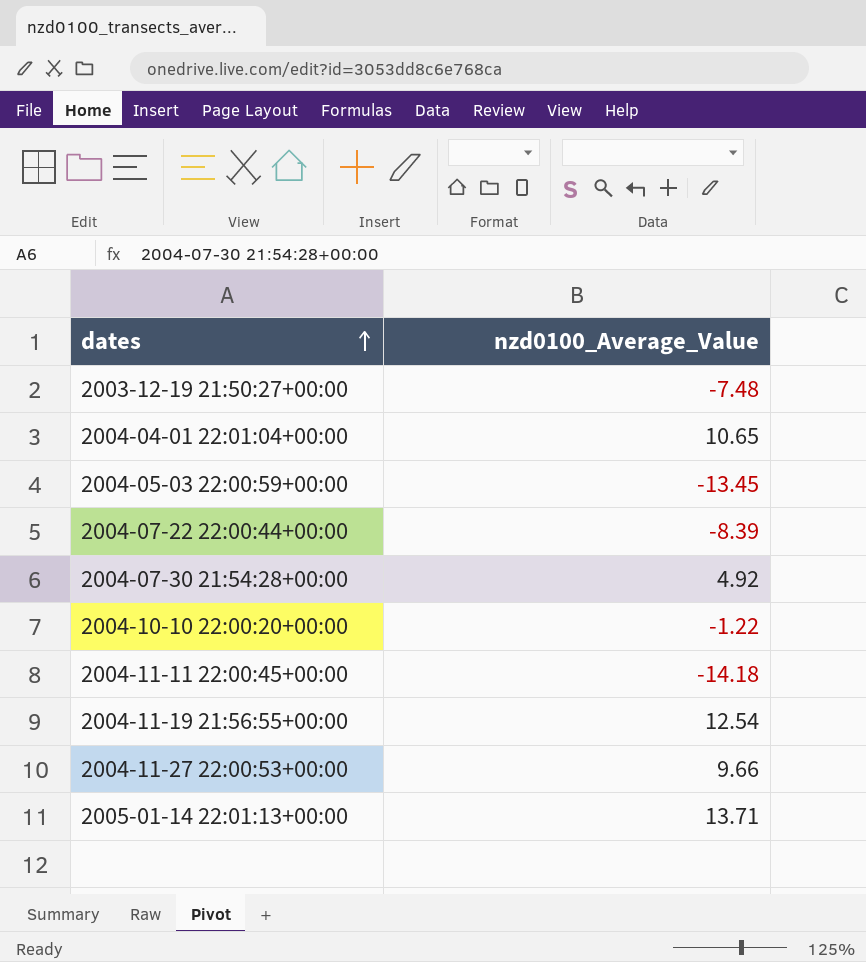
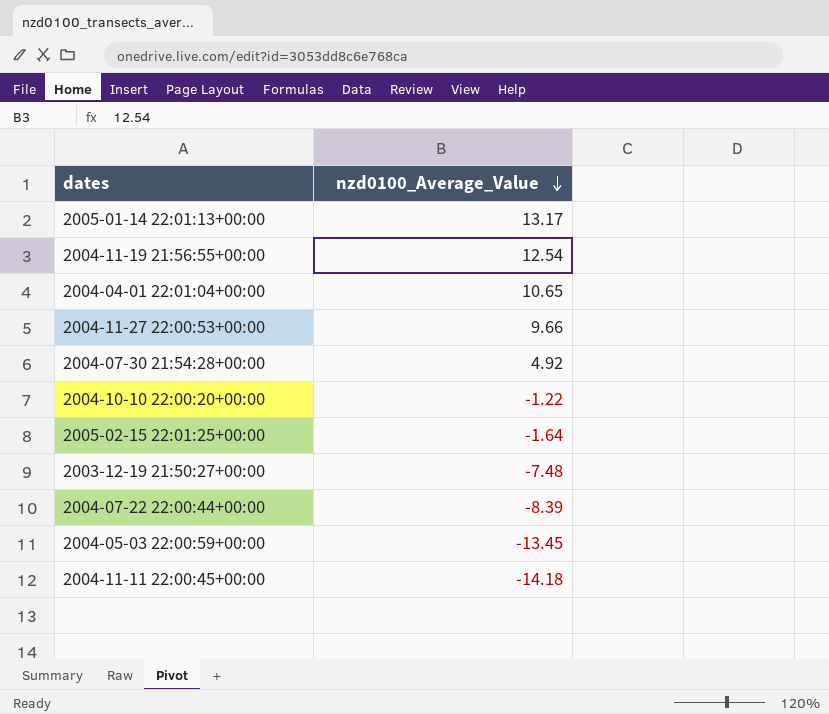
row order: dates ascending -> nzd0100_Average_Value descending
2005-01-14 22:01:13+00:00 | nzd0100_Average_Value: 13.71 -> 13.17
row 2005-02-15 22:01:25+00:00: none -> -1.64

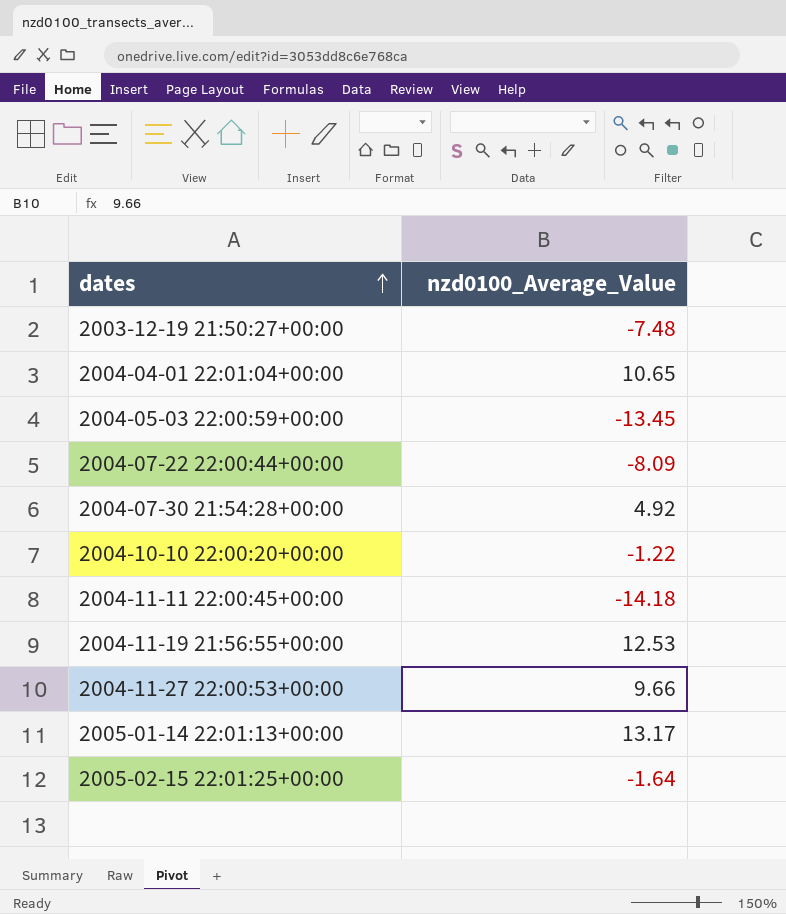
row order: nzd0100_Average_Value descending -> dates ascending
2004-07-22 22:00:44+00:00 | nzd0100_Average_Value: -8.39 -> -8.09
2004-11-19 21:56:55+00:00 | nzd0100_Average_Value: 12.54 -> 12.53

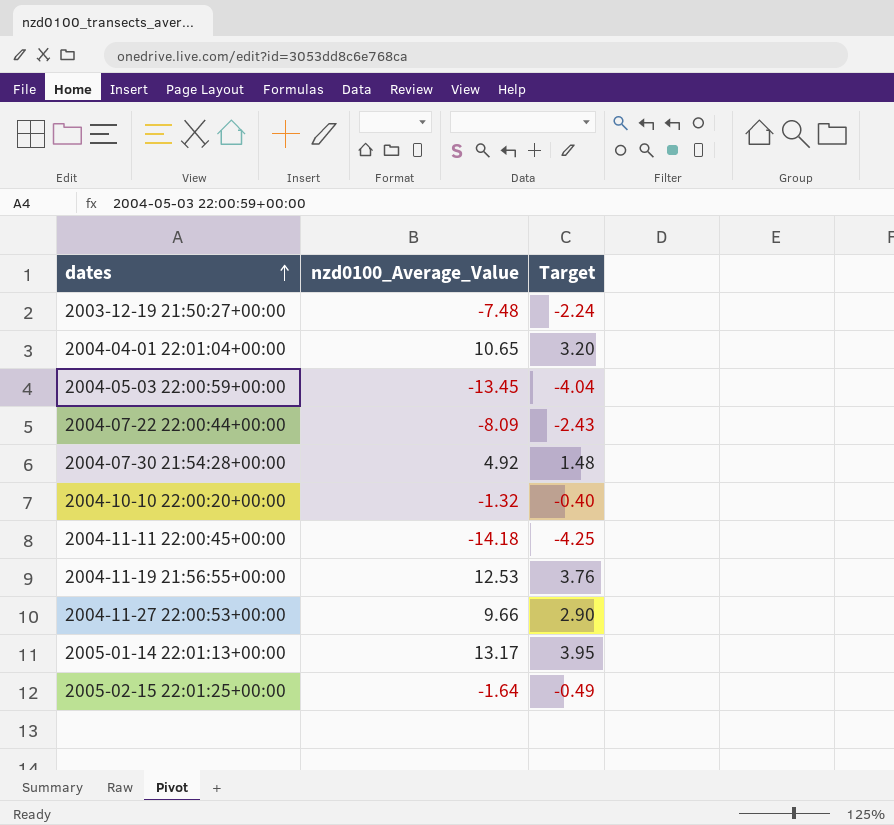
column Target | formula: none -> [nzd0100_Average_Value] * 0.3
2004-10-10 22:00:20+00:00 | nzd0100_Average_Value: -1.22 -> -1.32

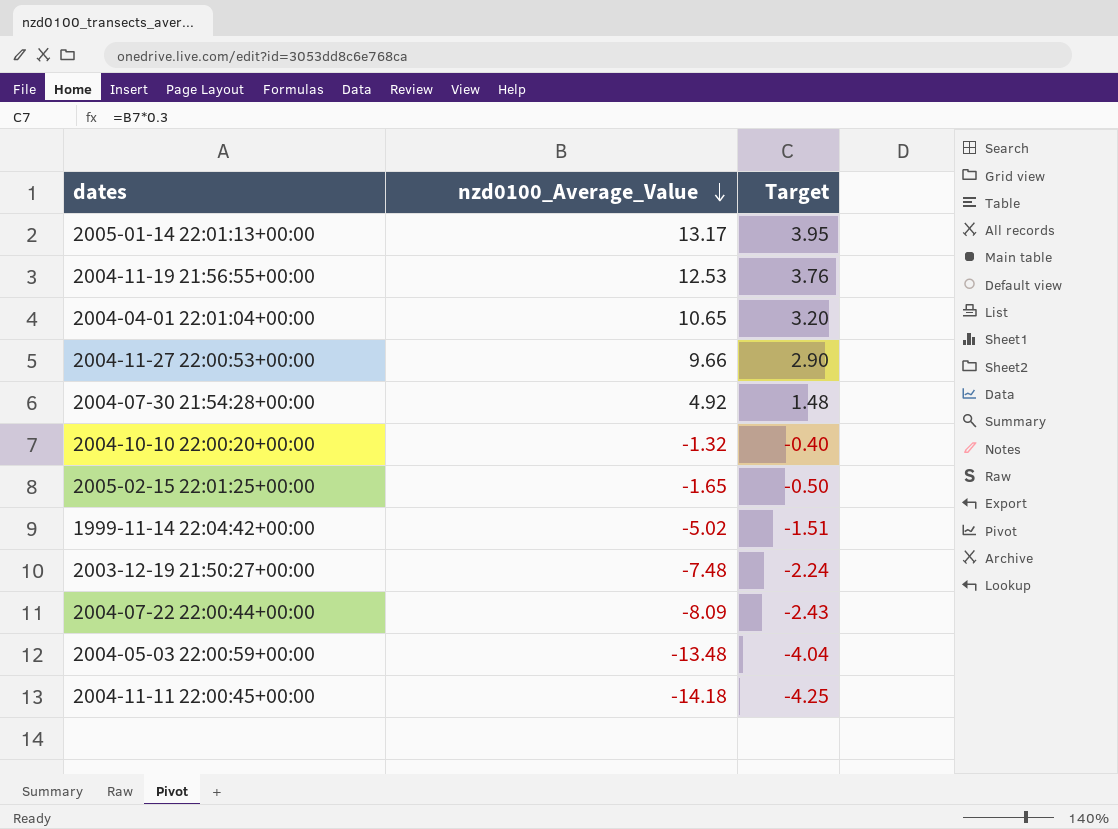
row order: dates ascending -> nzd0100_Average_Value descending
2005-02-15 22:01:25+00:00 | nzd0100_Average_Value: -1.64 -> -1.65
2005-02-15 22:01:25+00:00 | Target: -0.49 -> -0.50
row 1999-11-14 22:04:42+00:00: none -> -5.02 | -1.51
2004-05-03 22:00:59+00:00 | nzd0100_Average_Value: -13.45 -> -13.48

